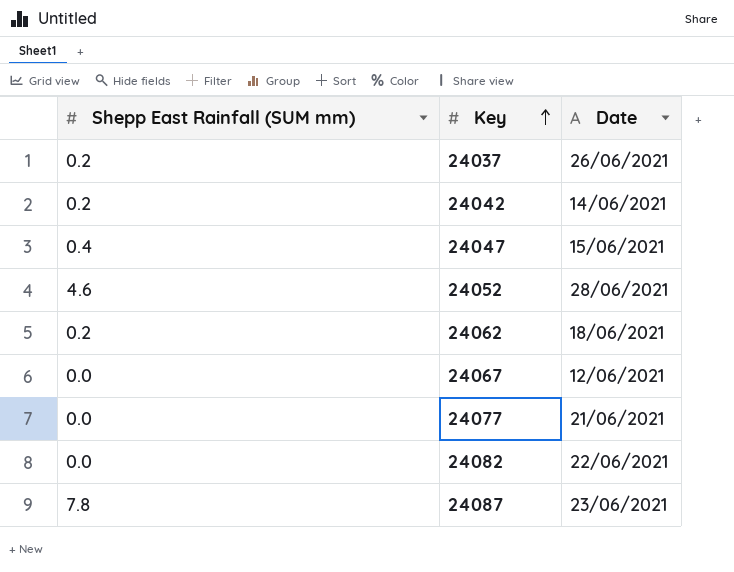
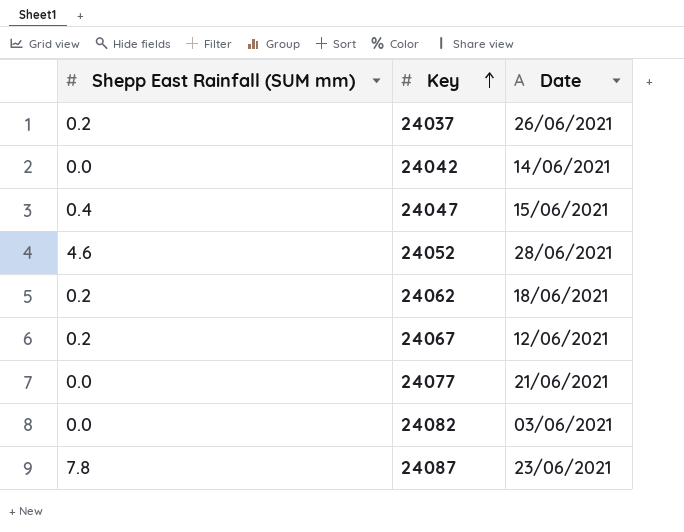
24042 | Shepp East Rainfall (SUM mm): 0.2 -> 0.0
24067 | Shepp East Rainfall (SUM mm): 0.0 -> 0.2
24082 | Date: 22/06/2021 -> 03/06/2021

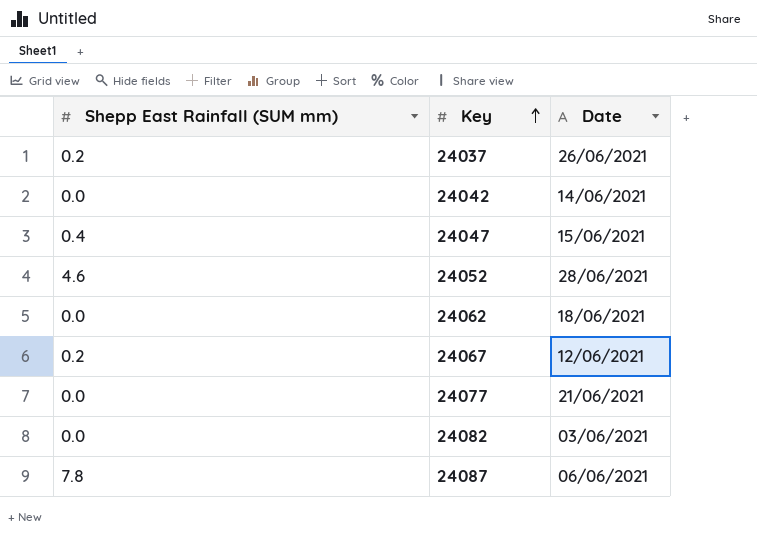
24062 | Shepp East Rainfall (SUM mm): 0.2 -> 0.0
24087 | Date: 23/06/2021 -> 06/06/2021

